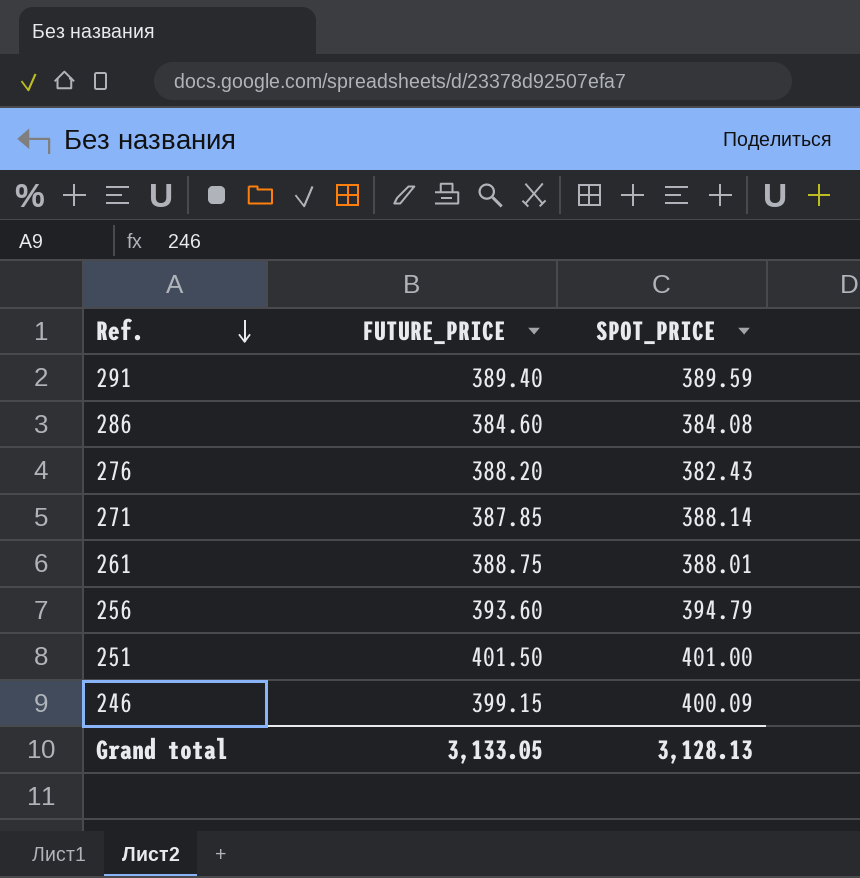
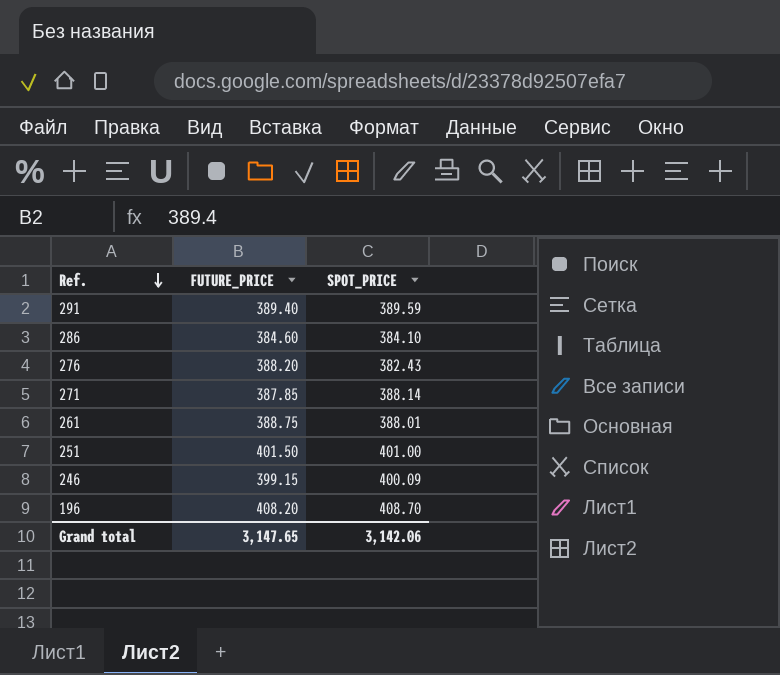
row 256: 393.60 | 394.79 -> none
286 | SPOT_PRICE: 384.08 -> 384.10
row 196: none -> 408.20 | 408.70
Grand total | FUTURE_PRICE: 3,133.05 -> 3,147.65
Grand total | SPOT_PRICE: 3,128.13 -> 3,142.06

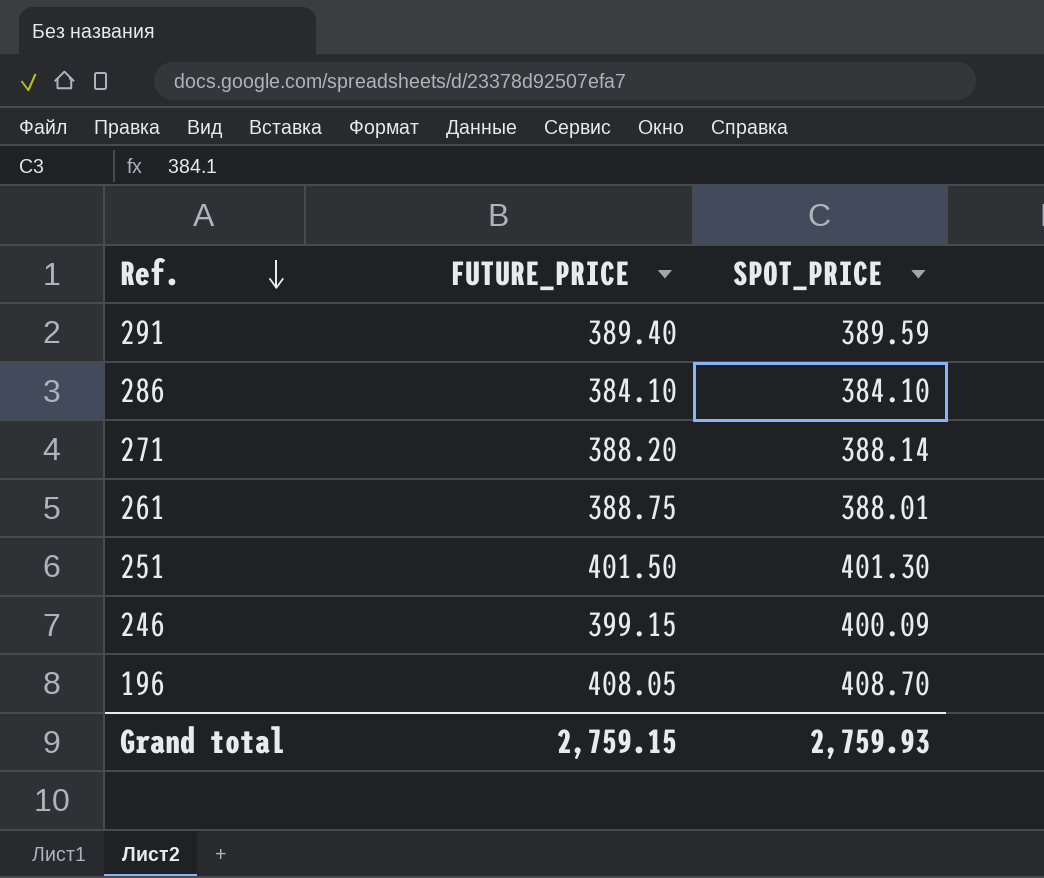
row 276: 388.20 | 382.43 -> none
286 | FUTURE_PRICE: 384.60 -> 384.10
271 | FUTURE_PRICE: 387.85 -> 388.20
251 | SPOT_PRICE: 401.00 -> 401.30
196 | FUTURE_PRICE: 408.20 -> 408.05
Grand total | FUTURE_PRICE: 3,147.65 -> 2,759.15
Grand total | SPOT_PRICE: 3,142.06 -> 2,759.93

